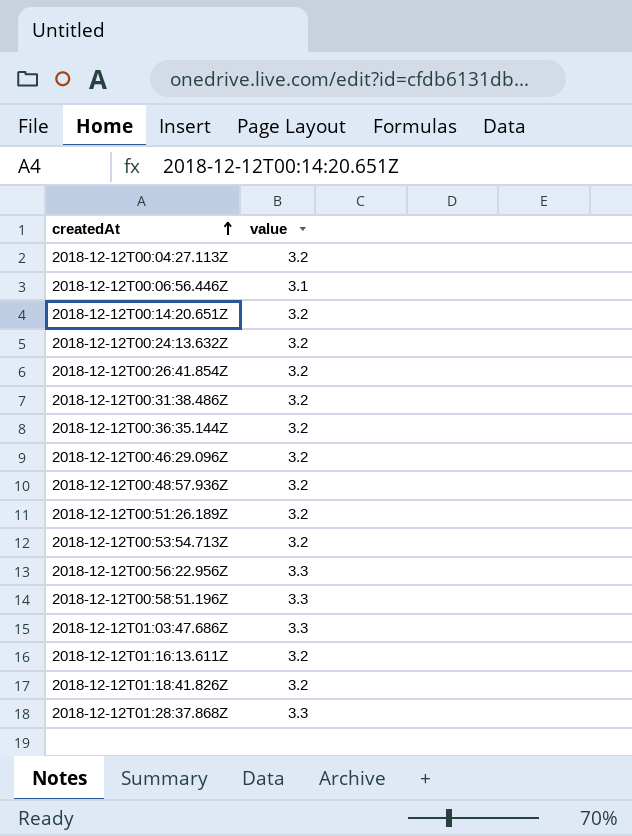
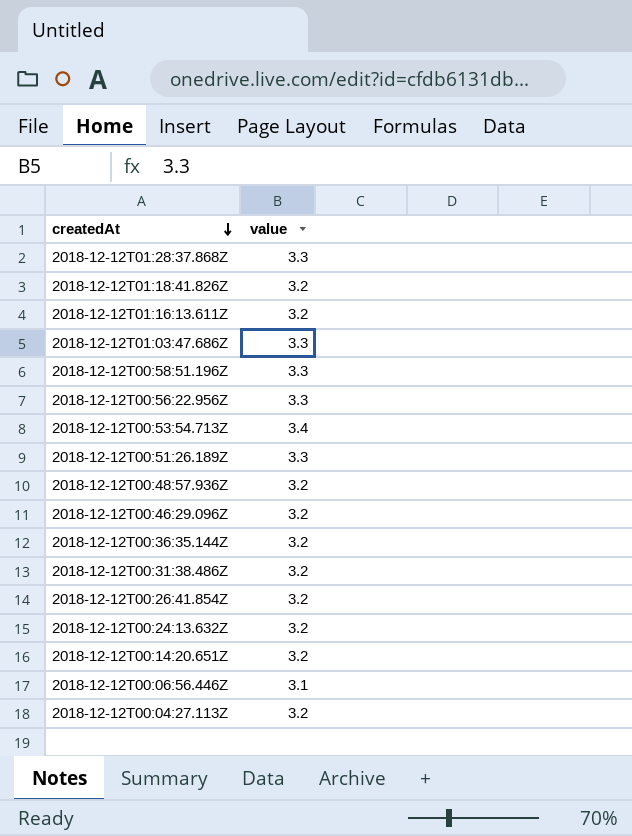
row order: createdAt ascending -> createdAt descending
2018-12-12T00:53:54.713Z | value: 3.2 -> 3.4
2018-12-12T00:51:26.189Z | value: 3.2 -> 3.3

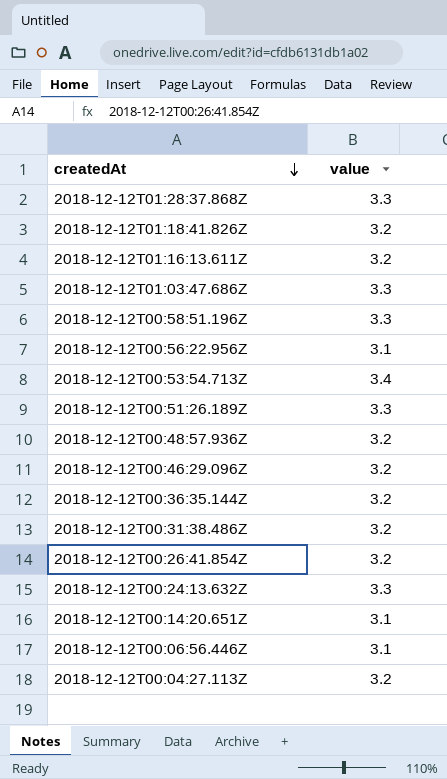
2018-12-12T00:56:22.956Z | value: 3.3 -> 3.1
2018-12-12T00:24:13.632Z | value: 3.2 -> 3.3
2018-12-12T00:14:20.651Z | value: 3.2 -> 3.1

